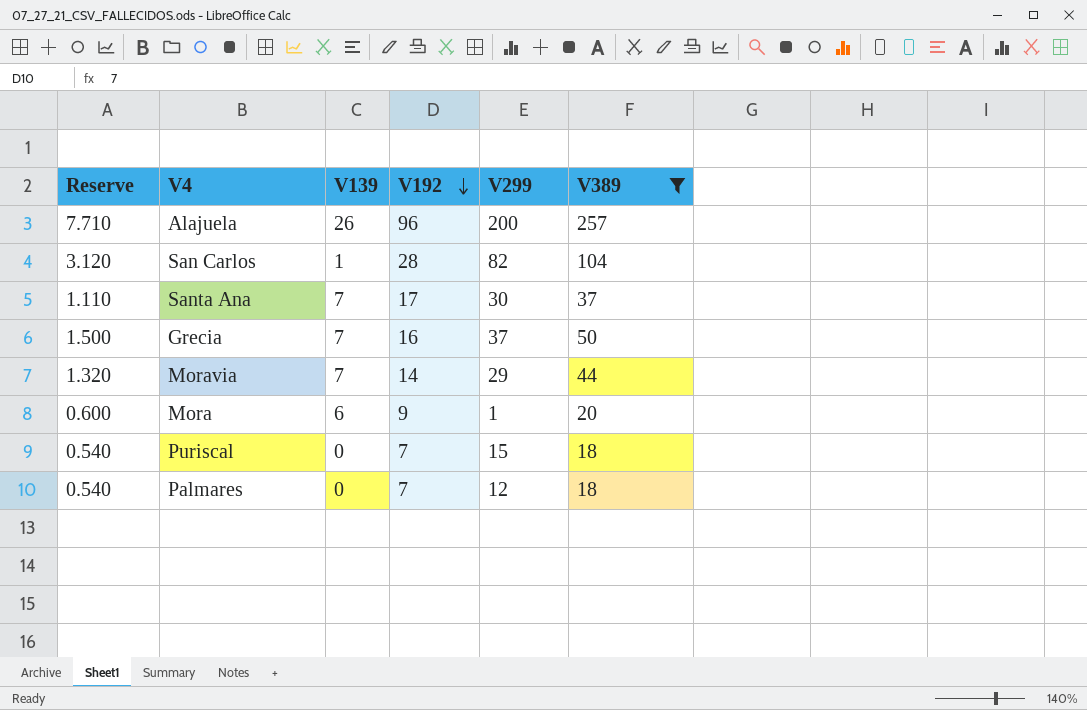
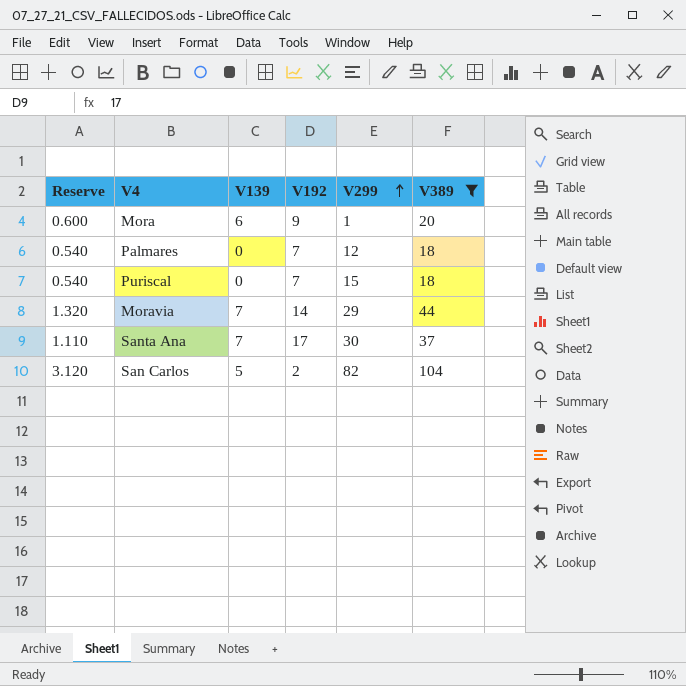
row order: V192 descending -> V299 ascending
row Alajuela: 7.710 | 26 | 96 | 200 | 257 -> none
row Grecia: 1.500 | 7 | 16 | 37 | 50 -> none
San Carlos | V139: 1 -> 5
San Carlos | V192: 28 -> 2

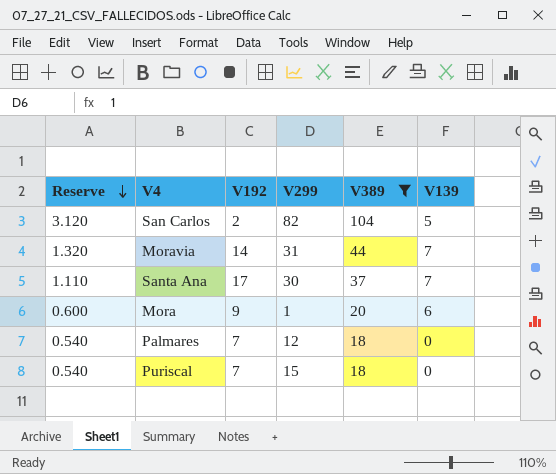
row order: V299 ascending -> Reserve descending
column V139 | position: 3 -> 6
Moravia | V299: 29 -> 31

